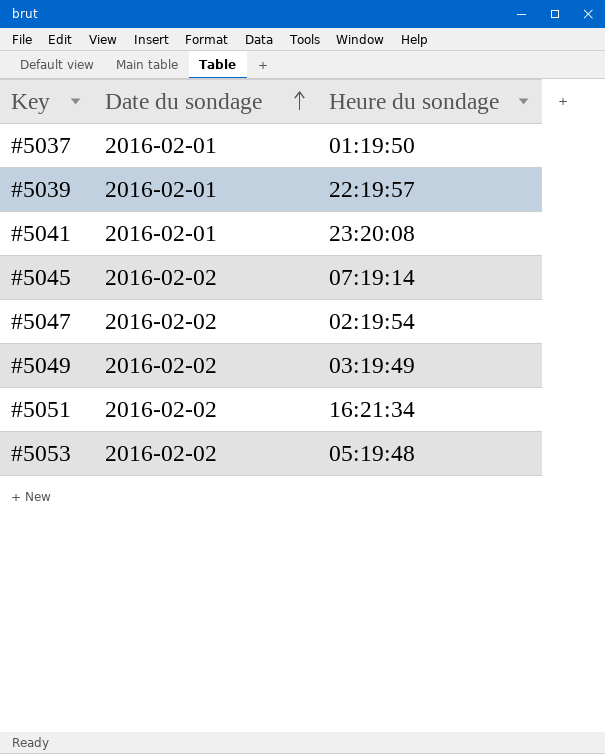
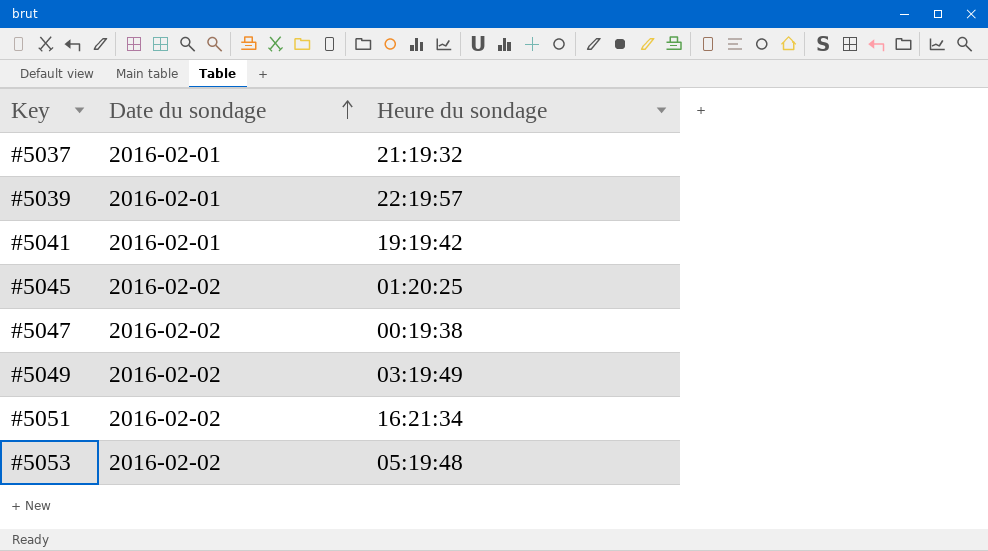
#5037 | Heure du sondage: 01:19:50 -> 21:19:32
#5041 | Heure du sondage: 23:20:08 -> 19:19:42
#5045 | Heure du sondage: 07:19:14 -> 01:20:25
#5047 | Heure du sondage: 02:19:54 -> 00:19:38

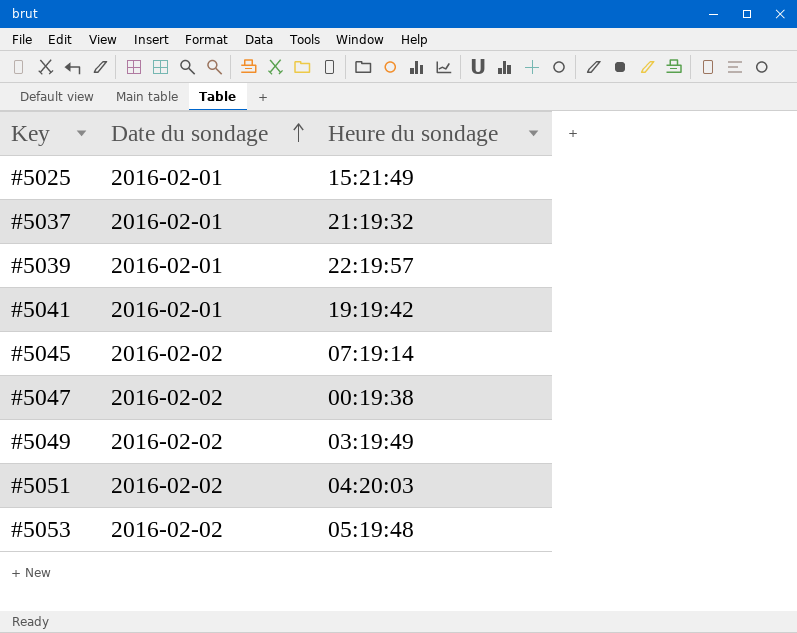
row #5025: none -> 2016-02-01 | 15:21:49
#5045 | Heure du sondage: 01:20:25 -> 07:19:14
#5051 | Heure du sondage: 16:21:34 -> 04:20:03

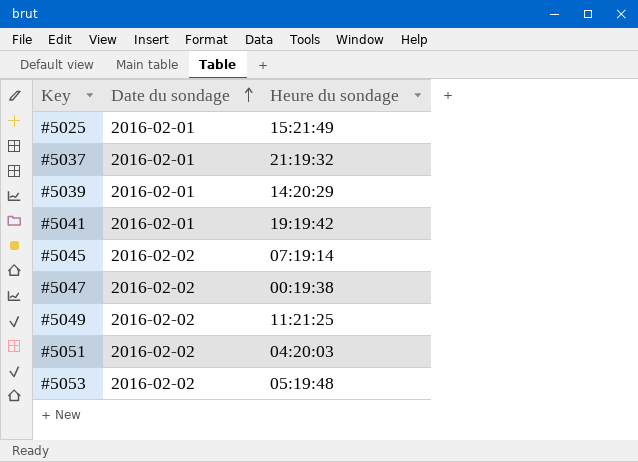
#5039 | Heure du sondage: 22:19:57 -> 14:20:29
#5049 | Heure du sondage: 03:19:49 -> 11:21:25

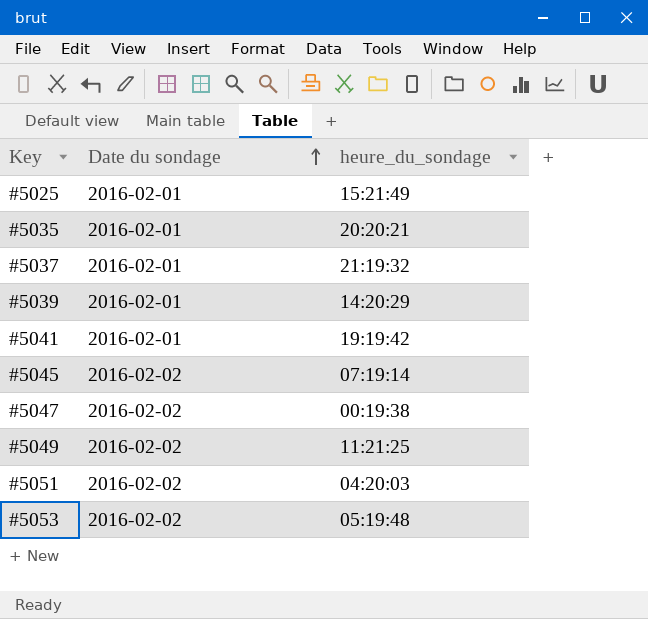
column name: Heure du sondage -> heure_du_sondage
row #5035: none -> 2016-02-01 | 20:20:21

